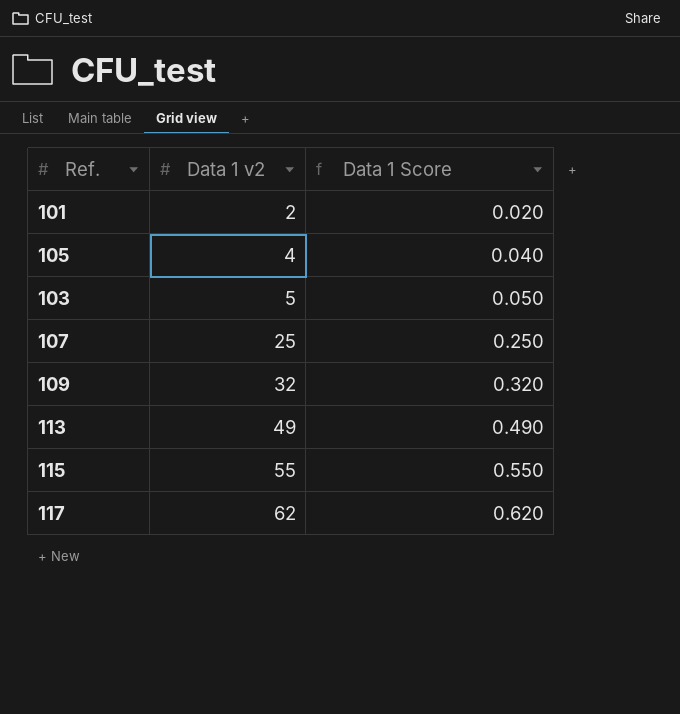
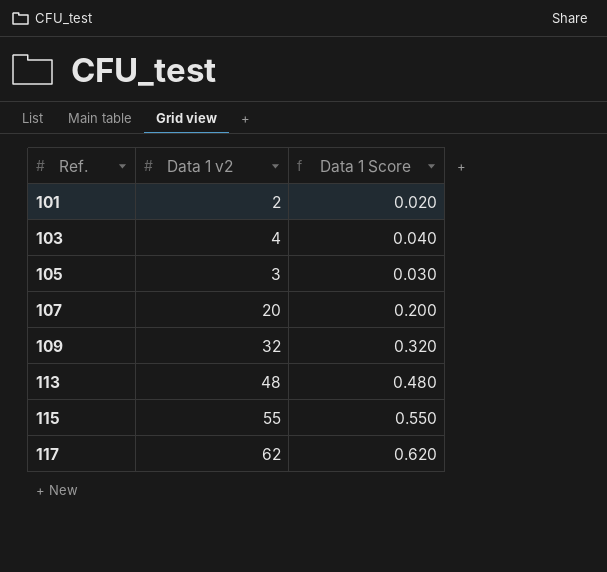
row order: Data 1 v2 ascending -> Ref. ascending
103 | Data 1 v2: 5 -> 4
103 | Data 1 Score: 0.050 -> 0.040
105 | Data 1 v2: 4 -> 3
105 | Data 1 Score: 0.040 -> 0.030
107 | Data 1 v2: 25 -> 20
107 | Data 1 Score: 0.250 -> 0.200
113 | Data 1 v2: 49 -> 48
113 | Data 1 Score: 0.490 -> 0.480

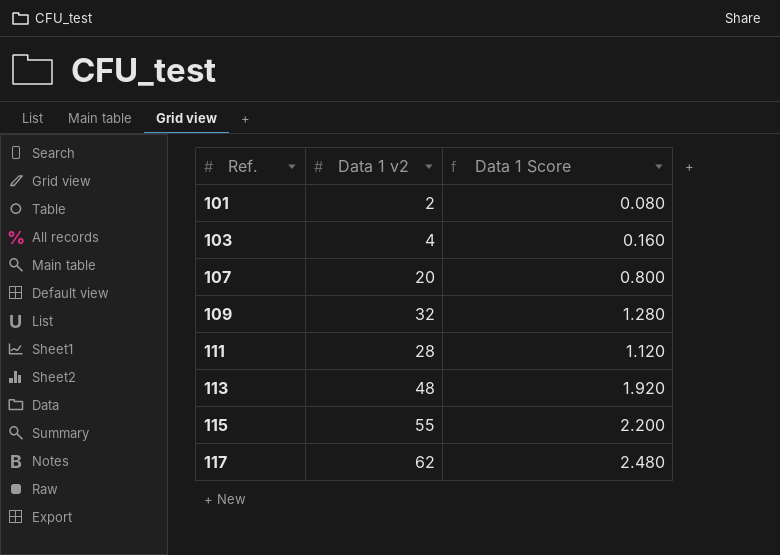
column Data 1 Score | formula: [Data 1 v2] * 0.01 -> [Data 1 v2] * 0.04
row 105: 3 | 0.030 -> none
row 111: none -> 28 | 1.120

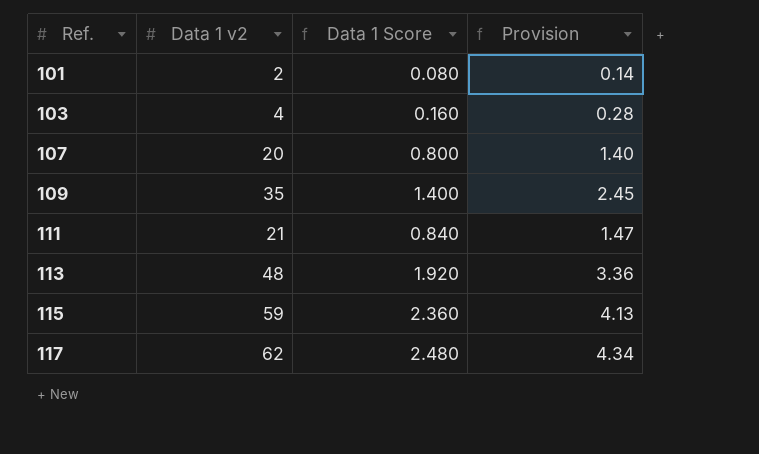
column Provision | formula: none -> [Data 1 v2] * 0.07
109 | Data 1 v2: 32 -> 35
109 | Data 1 Score: 1.280 -> 1.400
111 | Data 1 v2: 28 -> 21
111 | Data 1 Score: 1.120 -> 0.840
115 | Data 1 v2: 55 -> 59
115 | Data 1 Score: 2.200 -> 2.360

